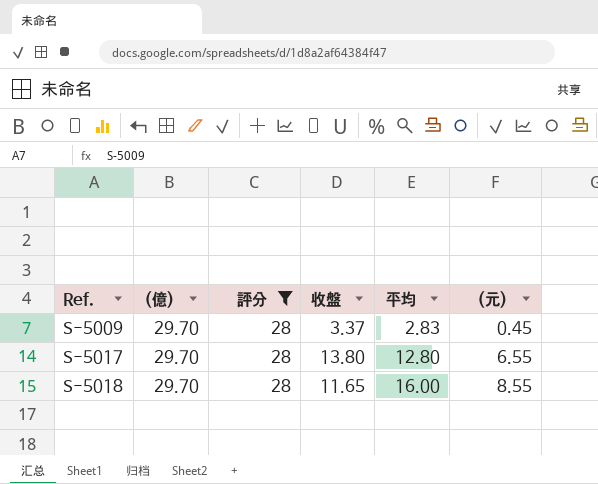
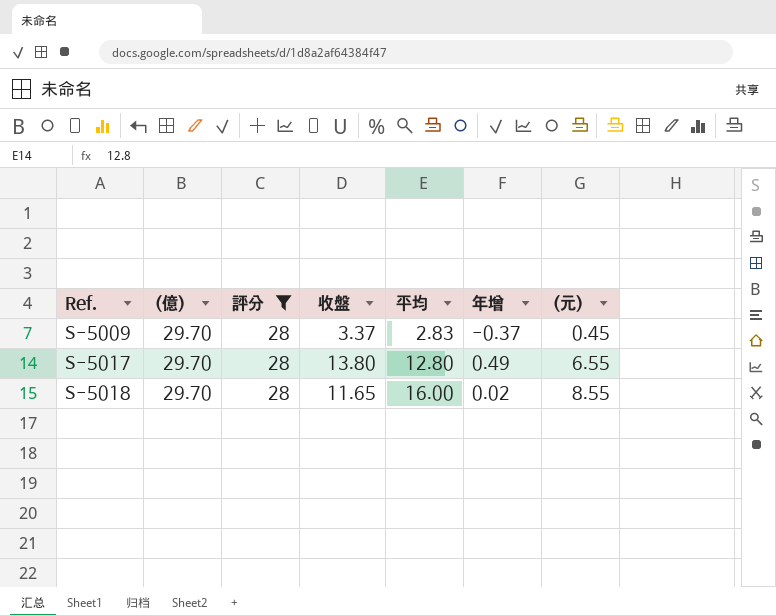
column 年增 | position: none -> 6

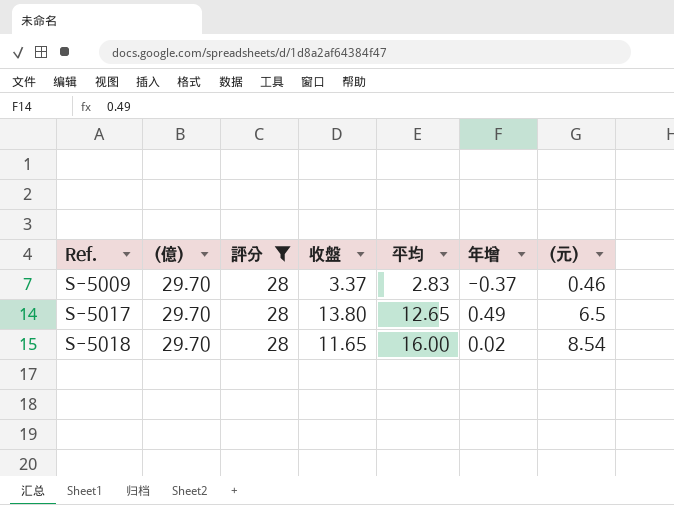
S-5009 | (元): 0.45 -> 0.46
S-5017 | 平均: 12.80 -> 12.65
S-5017 | (元): 6.55 -> 6.5
S-5018 | (元): 8.55 -> 8.54

